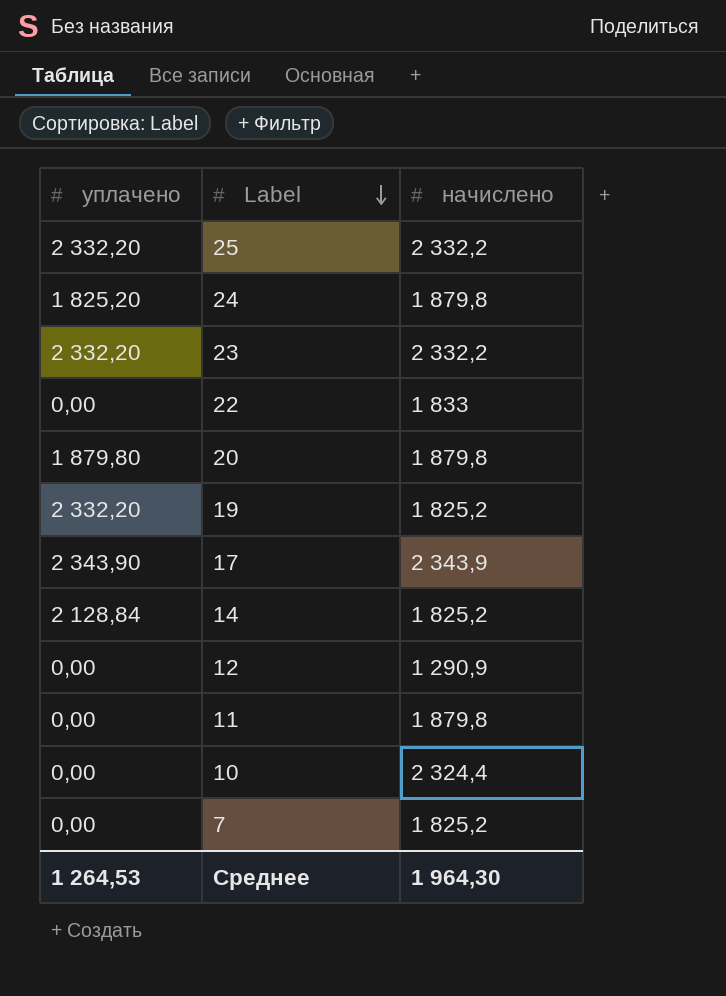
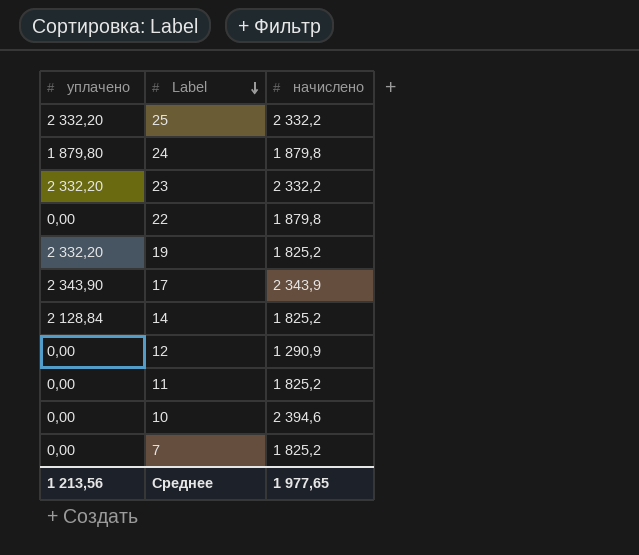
row 20: 1 879,80 | 1 879,8 -> none
24 | уплачено: 1 825,20 -> 1 879,80
22 | начислено: 1 833 -> 1 879,8
11 | начислено: 1 879,8 -> 1 825,2
10 | начислено: 2 324,4 -> 2 394,6
Среднее | уплачено: 1 264,53 -> 1 213,56
Среднее | начислено: 1 964,30 -> 1 977,65

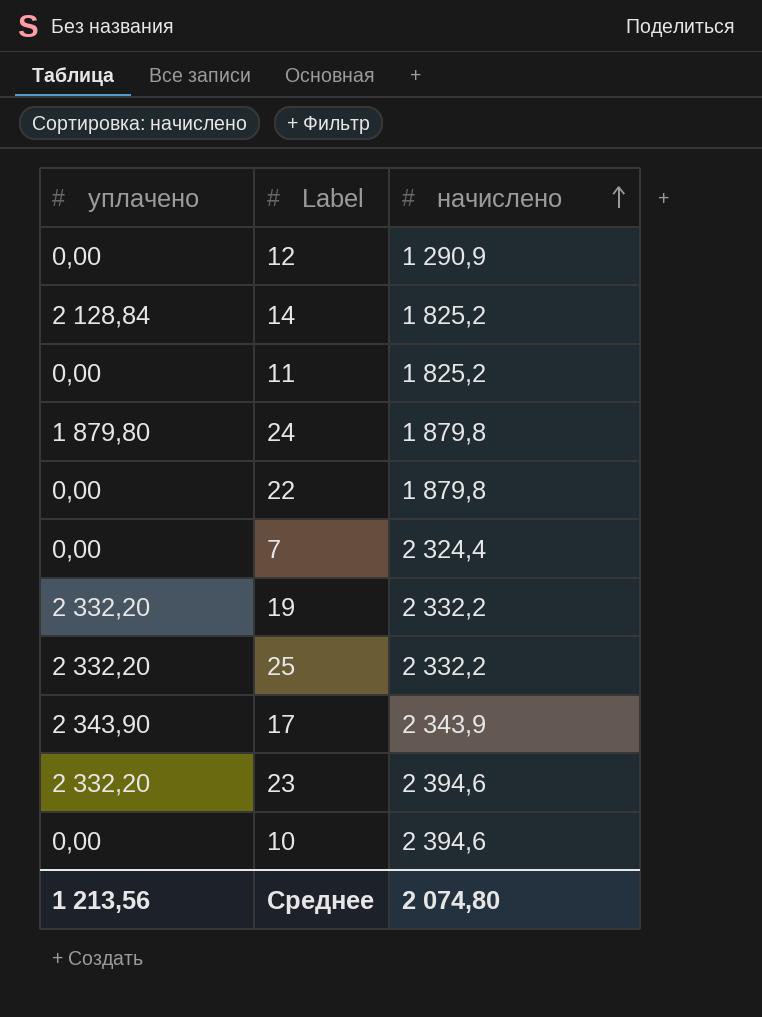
row order: Label descending -> начислено ascending
7 | начислено: 1 825,2 -> 2 324,4
19 | начислено: 1 825,2 -> 2 332,2
23 | начислено: 2 332,2 -> 2 394,6
Среднее | начислено: 1 977,65 -> 2 074,80

